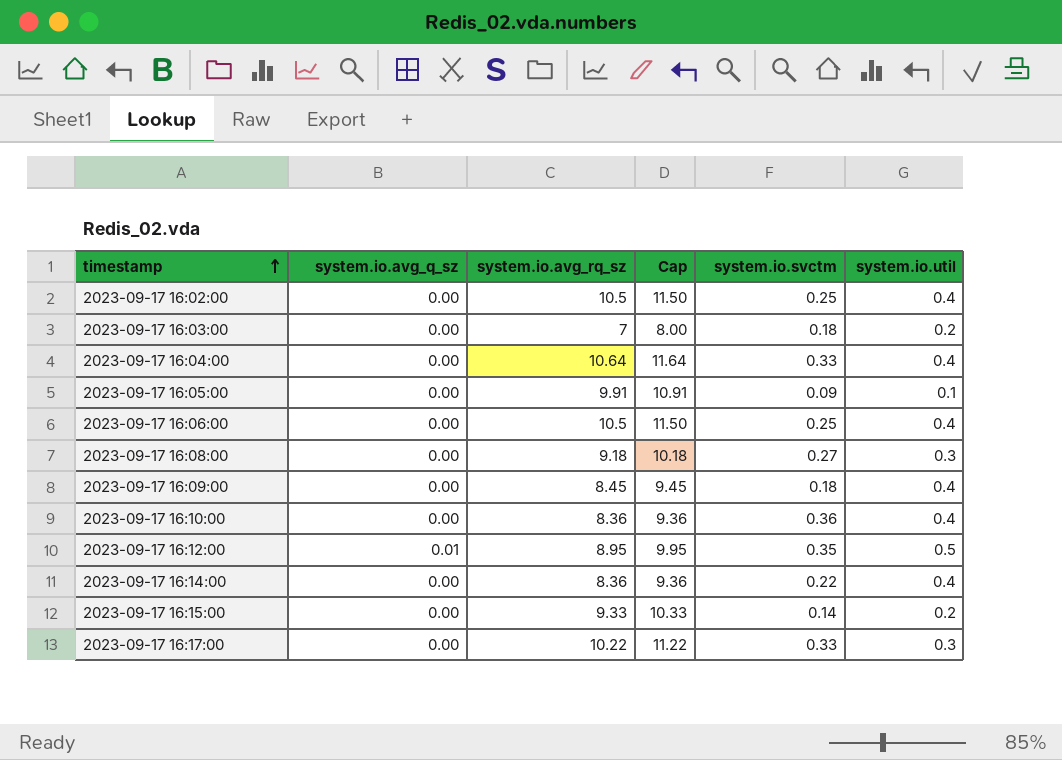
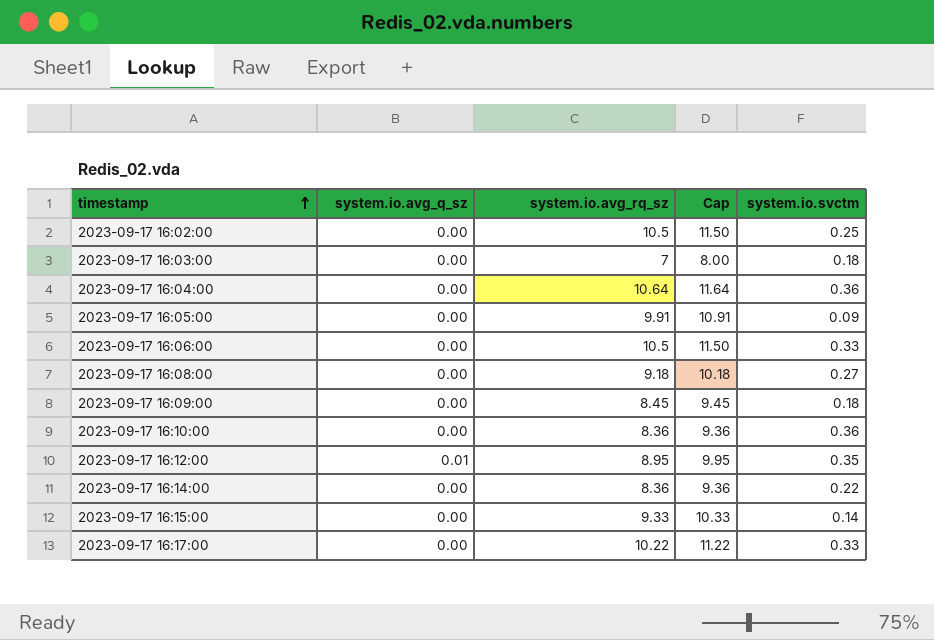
column system.io.util | position: 6 -> none
2023-09-17 16:04:00 | system.io.svctm: 0.33 -> 0.36
2023-09-17 16:06:00 | system.io.svctm: 0.25 -> 0.33

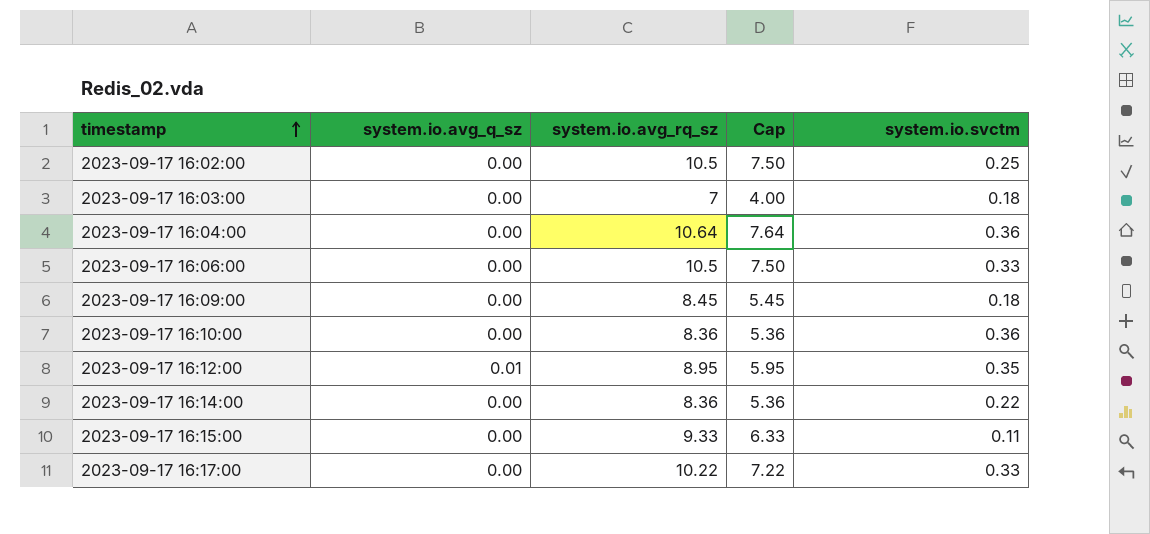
column Cap | formula: [system.io.avg_rq_sz] + 1 -> [system.io.avg_rq_sz] - 3
row 2023-09-17 16:05:00: 0.00 | 9.91 | 10.91 | 0.09 -> none
row 2023-09-17 16:08:00: 0.00 | 9.18 | 10.18 | 0.27 -> none
2023-09-17 16:15:00 | system.io.svctm: 0.14 -> 0.11

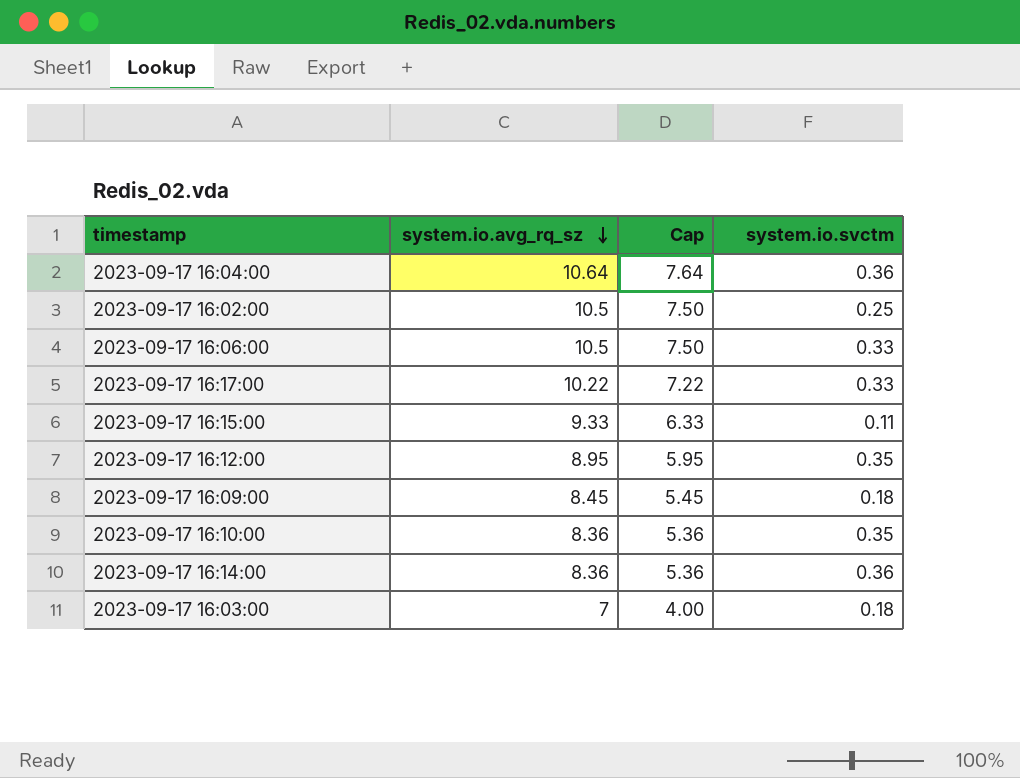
row order: timestamp ascending -> system.io.avg_rq_sz descending
column system.io.avg_q_sz | position: 2 -> none
2023-09-17 16:10:00 | system.io.svctm: 0.36 -> 0.35
2023-09-17 16:14:00 | system.io.svctm: 0.22 -> 0.36

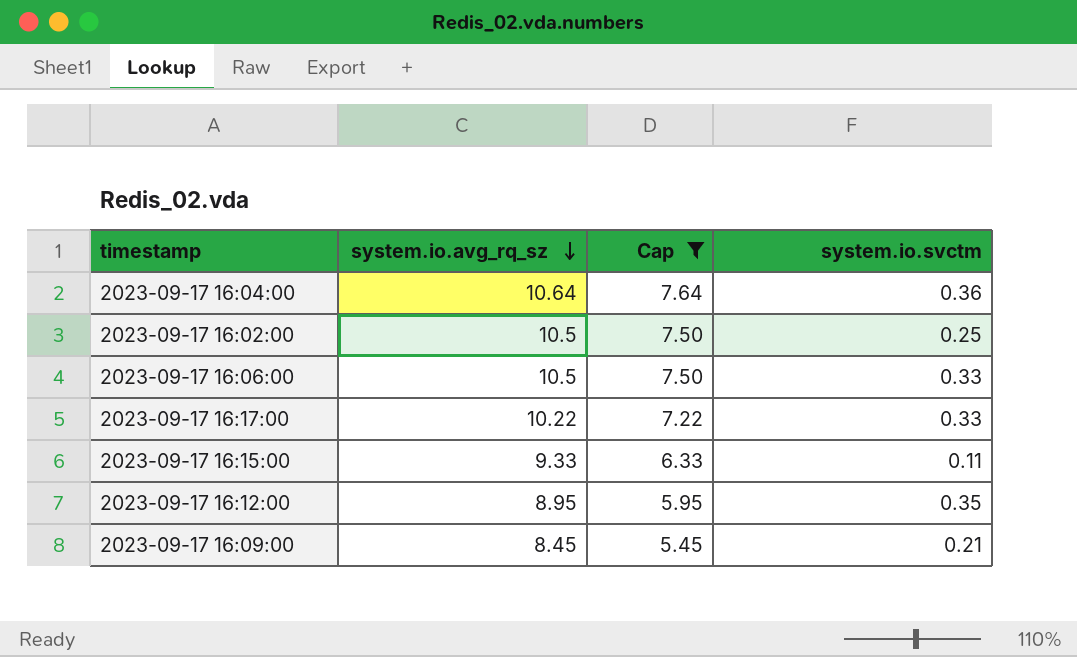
filter: none -> Cap >= 5.45
2023-09-17 16:09:00 | system.io.svctm: 0.18 -> 0.21

